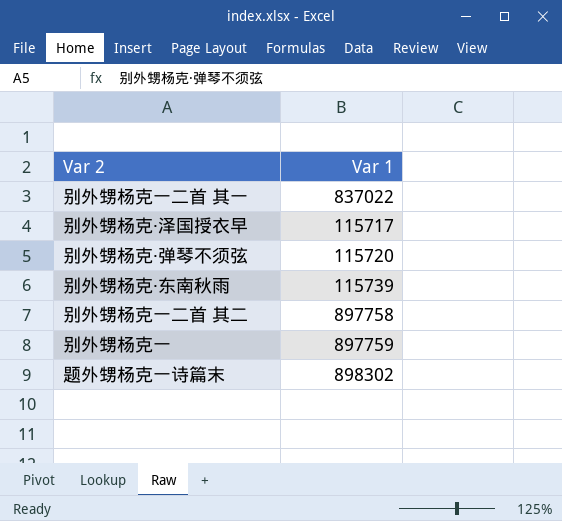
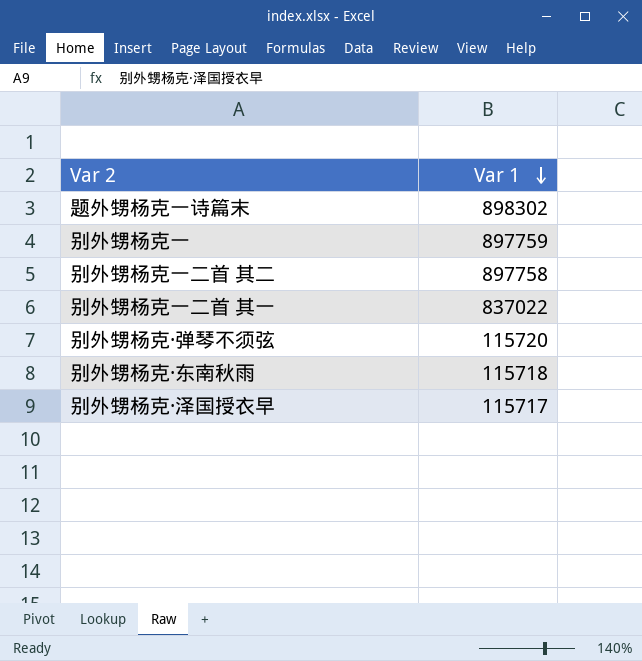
row order: none -> Var 1 descending
别外甥杨克·东南秋雨 | Var 1: 115739 -> 115718

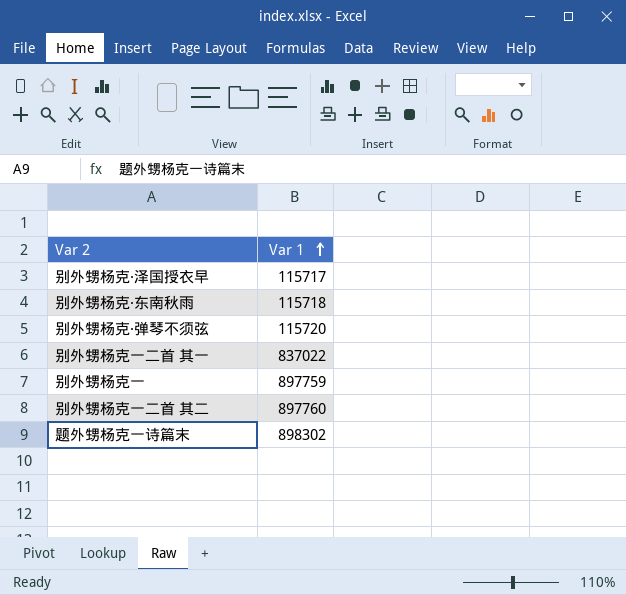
row order: Var 1 descending -> Var 1 ascending
别外甥杨克一二首 其二 | Var 1: 897758 -> 897760

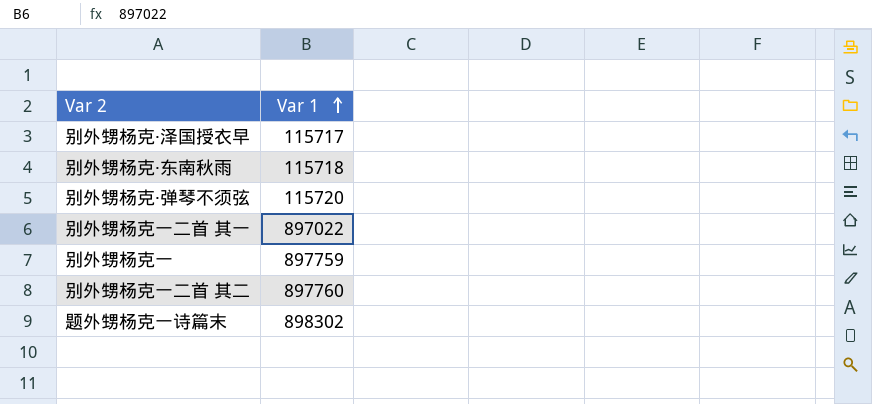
别外甥杨克一二首 其一 | Var 1: 837022 -> 897022

